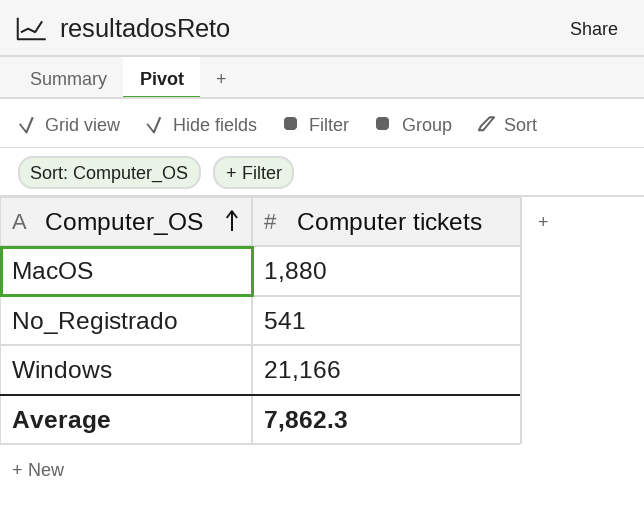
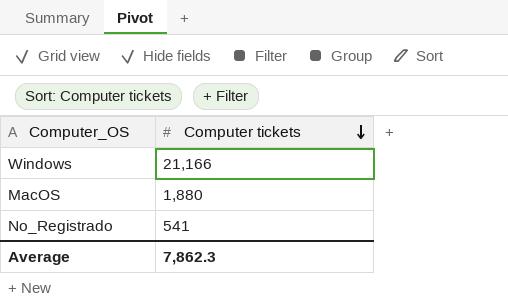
row order: Computer_OS ascending -> Computer tickets descending

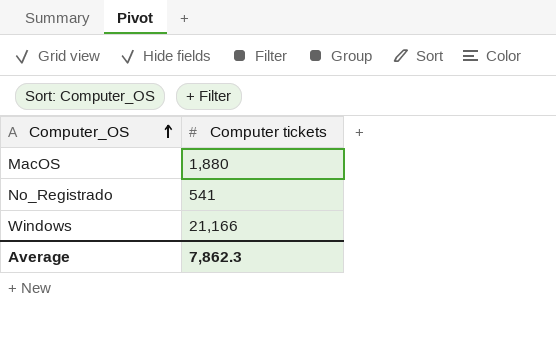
row order: Computer tickets descending -> Computer_OS ascending

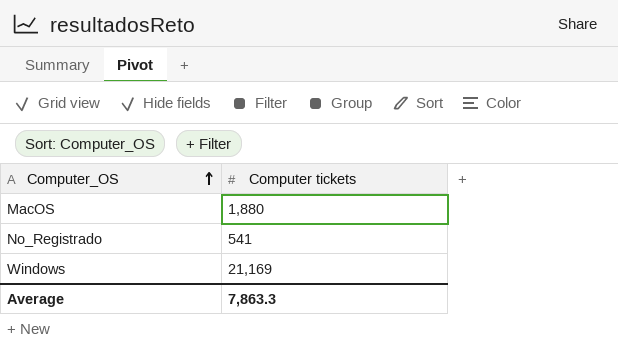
Windows | Computer tickets: 21,166 -> 21,169
Average | Computer tickets: 7,862.3 -> 7,863.3

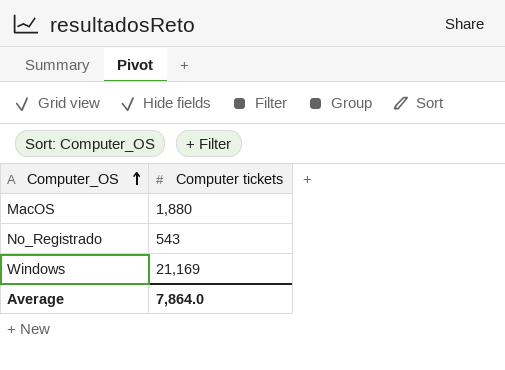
No_Registrado | Computer tickets: 541 -> 543
Average | Computer tickets: 7,863.3 -> 7,864.0

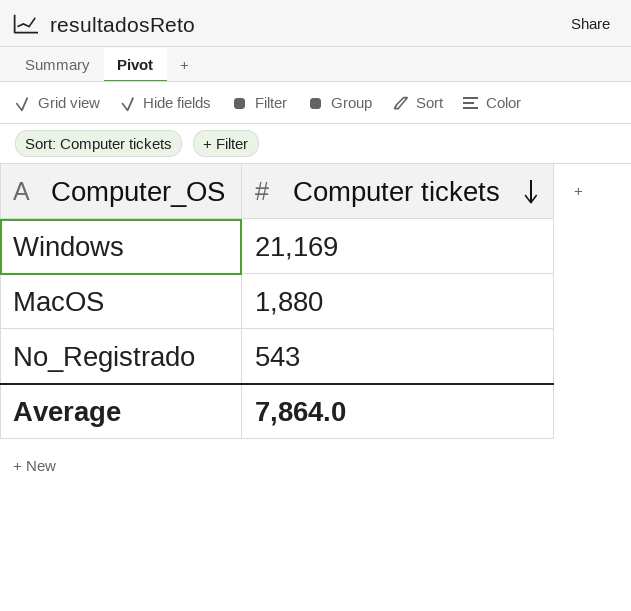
row order: Computer_OS ascending -> Computer tickets descending

